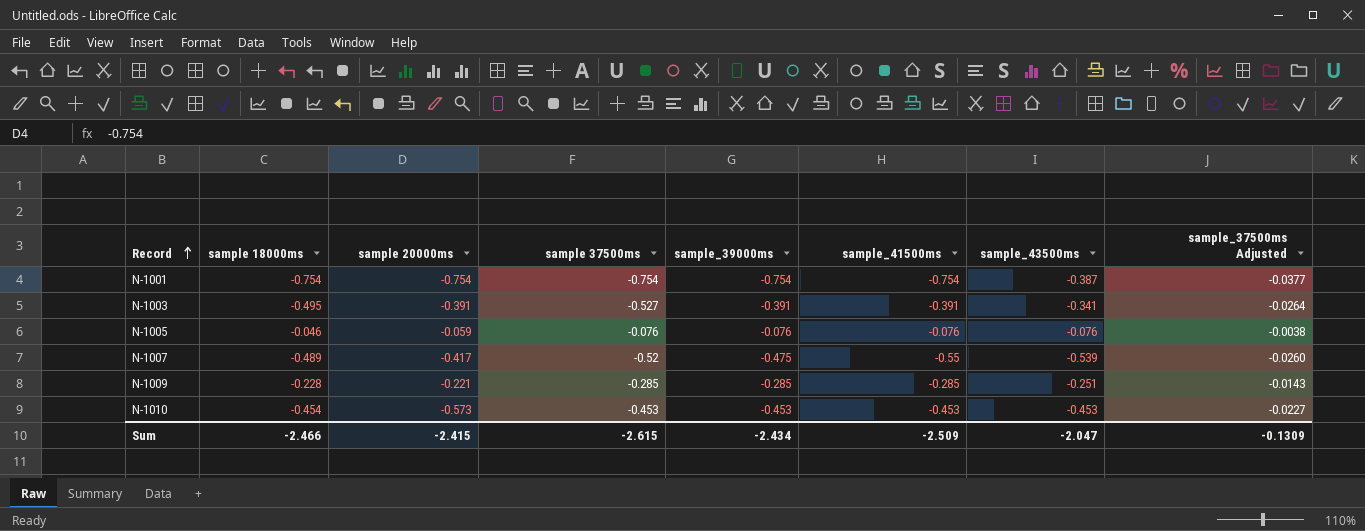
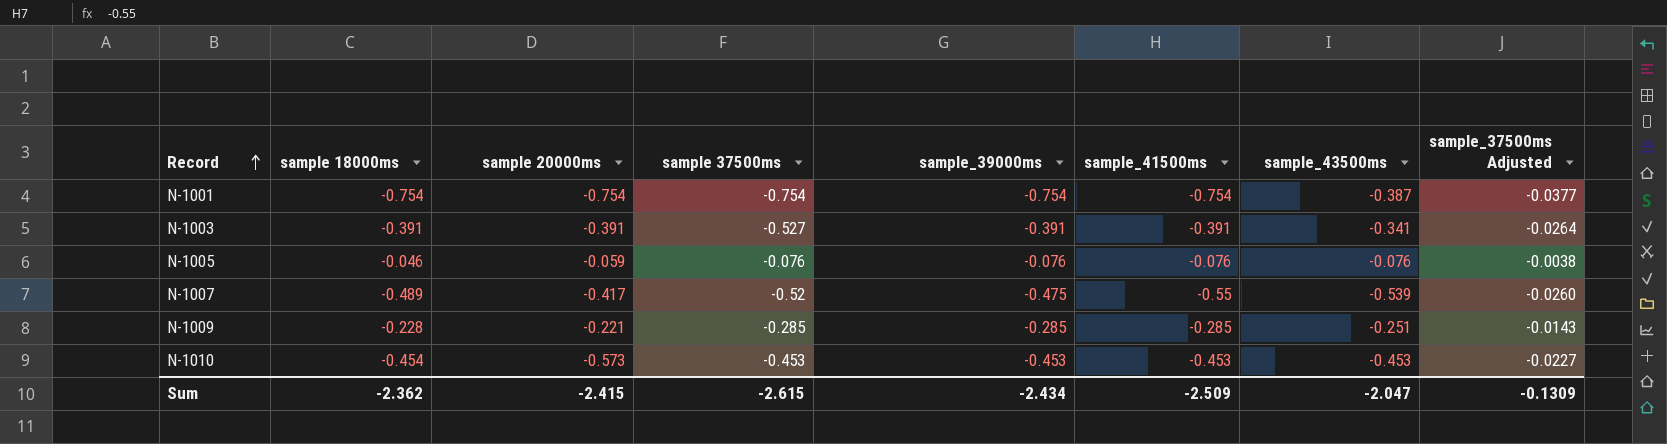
N-1003 | sample 18000ms: -0.495 -> -0.391
Sum | sample 18000ms: -2.466 -> -2.362

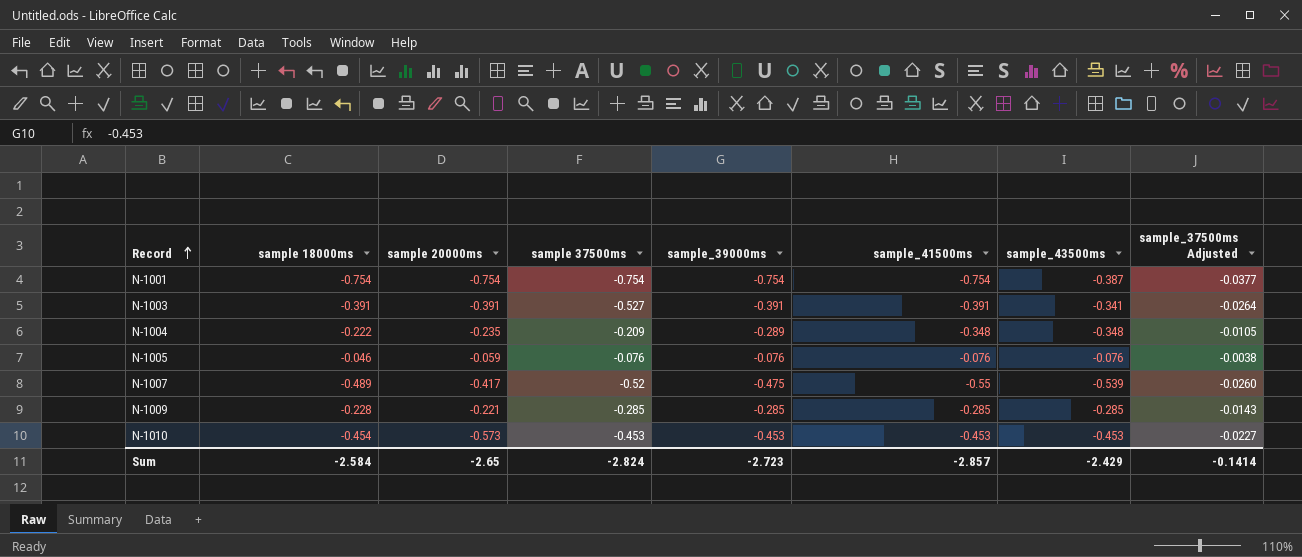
row N-1004: none -> -0.222 | -0.235 | -0.209 | -0.289 | -0.348 | -0.348 | -0.0105
N-1009 | sample_43500ms: -0.251 -> -0.285
Sum | sample 18000ms: -2.362 -> -2.584
Sum | sample 20000ms: -2.415 -> -2.65
Sum | sample 37500ms: -2.615 -> -2.824
Sum | sample_39000ms: -2.434 -> -2.723
Sum | sample_41500ms: -2.509 -> -2.857
Sum | sample_43500ms: -2.047 -> -2.429
Sum | sample_37500ms Adjusted: -0.1309 -> -0.1414

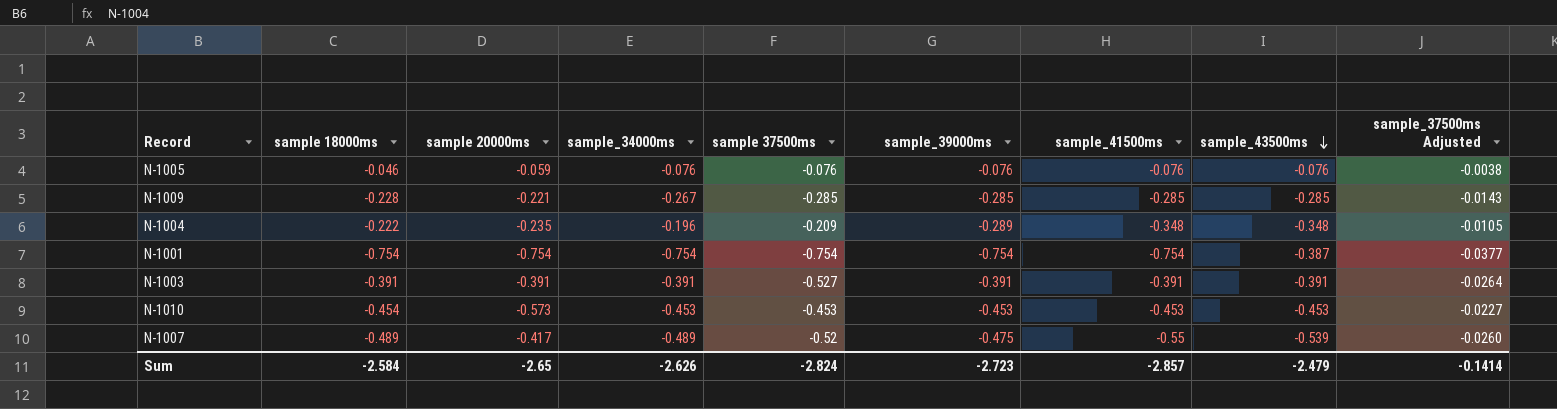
row order: Record ascending -> sample_43500ms descending
column sample_34000ms | position: none -> 4
N-1003 | sample_43500ms: -0.341 -> -0.391
Sum | sample_43500ms: -2.429 -> -2.479

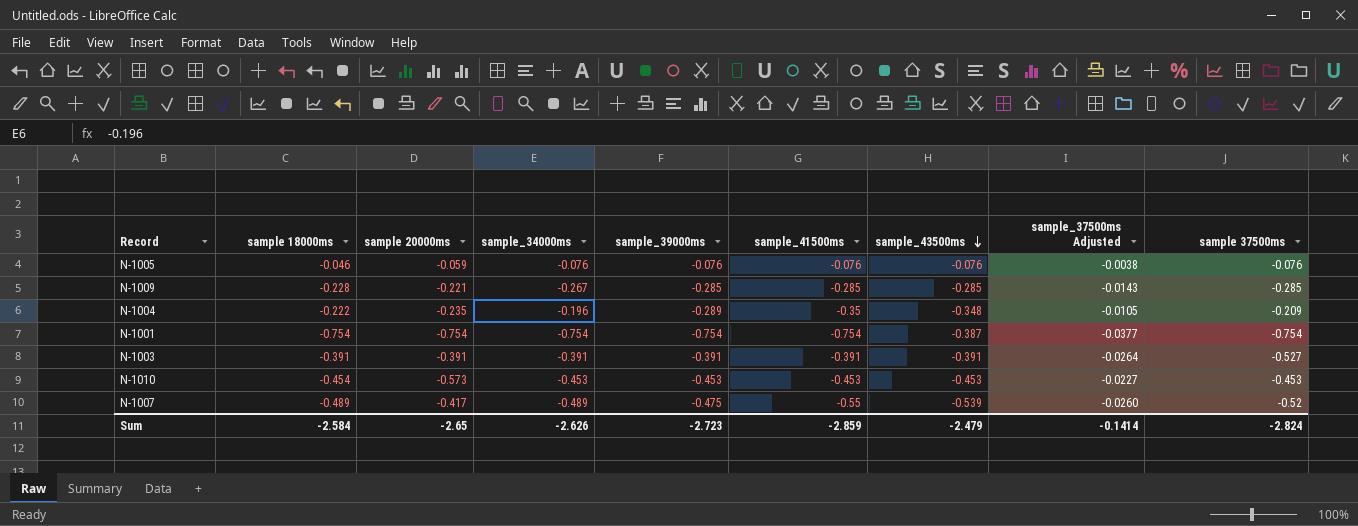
column sample 37500ms | position: 5 -> 9
N-1004 | sample_41500ms: -0.348 -> -0.35
Sum | sample_41500ms: -2.857 -> -2.859

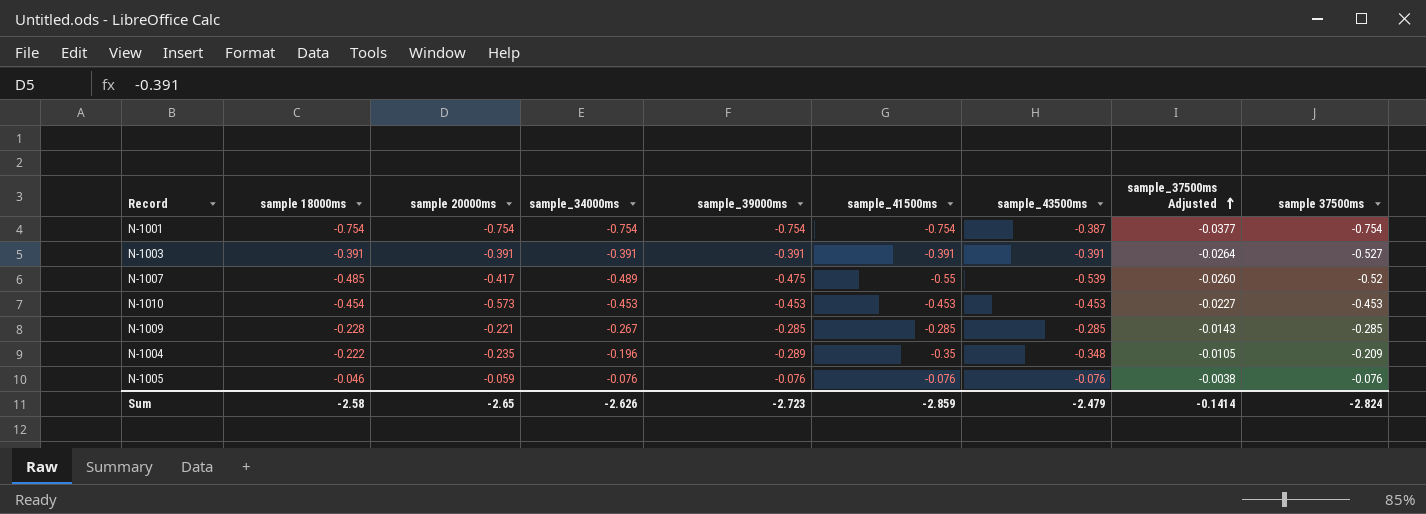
row order: sample_43500ms descending -> sample_37500ms Adjusted ascending
N-1007 | sample 18000ms: -0.489 -> -0.485
Sum | sample 18000ms: -2.584 -> -2.58

